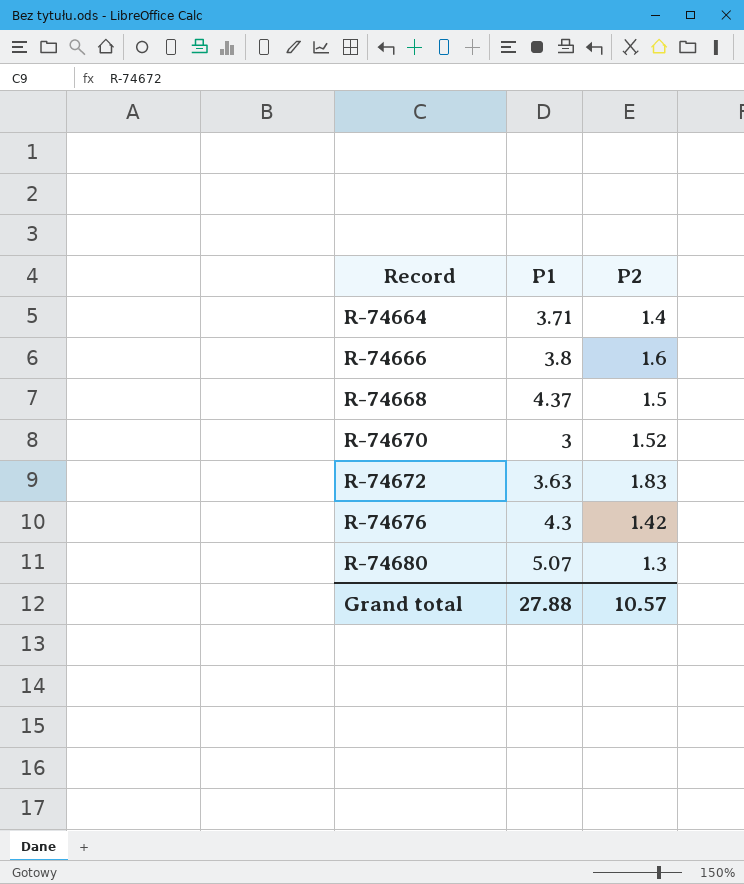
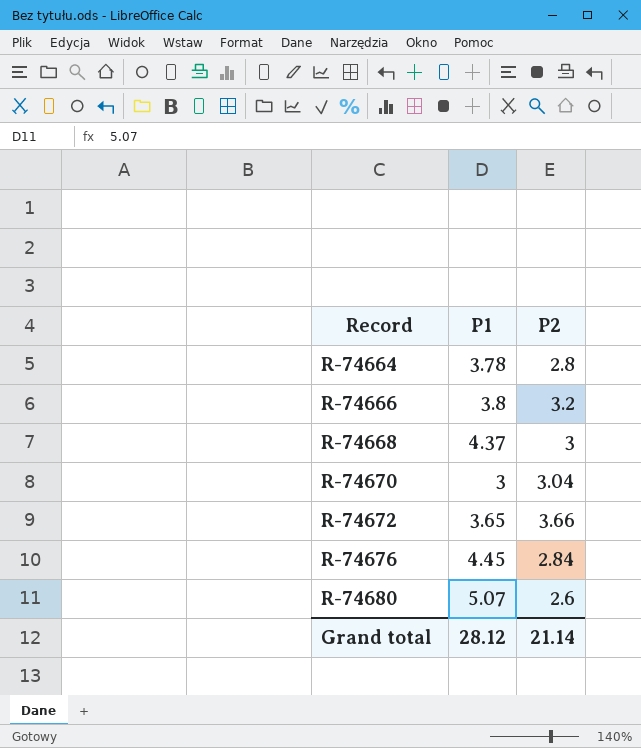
R-74664 | P1: 3.71 -> 3.78
R-74664 | P2: 1.4 -> 2.8
R-74666 | P2: 1.6 -> 3.2
R-74668 | P2: 1.5 -> 3
R-74670 | P2: 1.52 -> 3.04
R-74672 | P1: 3.63 -> 3.65
R-74672 | P2: 1.83 -> 3.66
R-74676 | P1: 4.3 -> 4.45
R-74676 | P2: 1.42 -> 2.84
R-74680 | P2: 1.3 -> 2.6
Grand total | P1: 27.88 -> 28.12
Grand total | P2: 10.57 -> 21.14

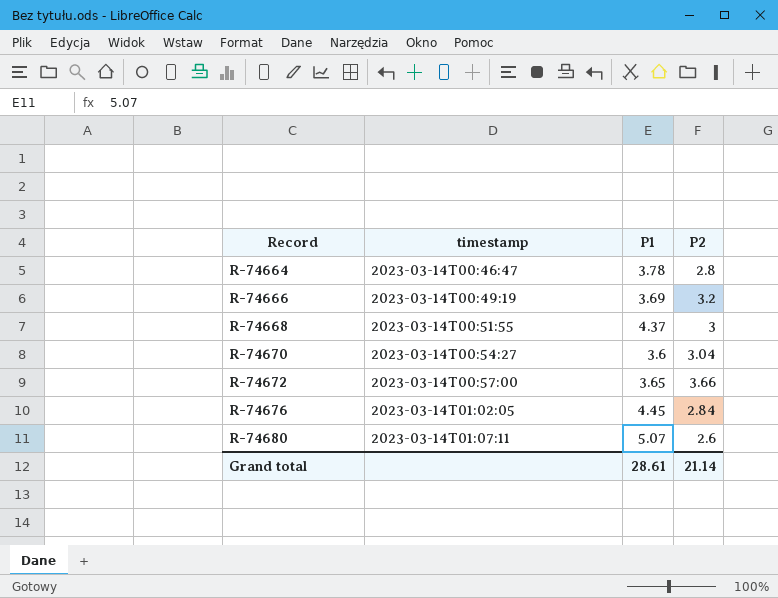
column timestamp | position: none -> 2
R-74666 | P1: 3.8 -> 3.69
R-74670 | P1: 3 -> 3.6
Grand total | P1: 28.12 -> 28.61

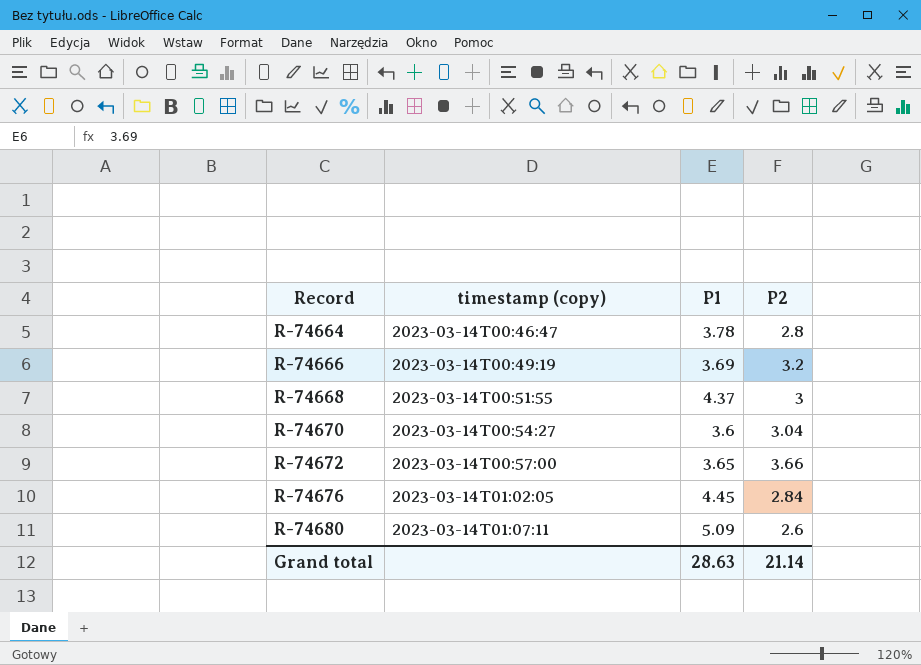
column name: timestamp -> timestamp (copy)
R-74680 | P1: 5.07 -> 5.09
Grand total | P1: 28.61 -> 28.63

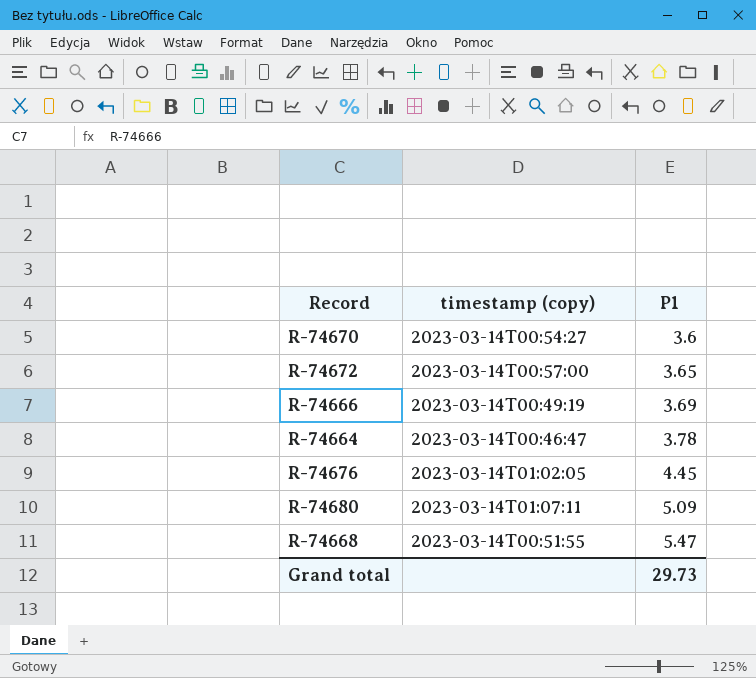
row order: Record ascending -> P1 ascending
column P2 | position: 4 -> none
R-74668 | P1: 4.37 -> 5.47
Grand total | P1: 28.63 -> 29.73

